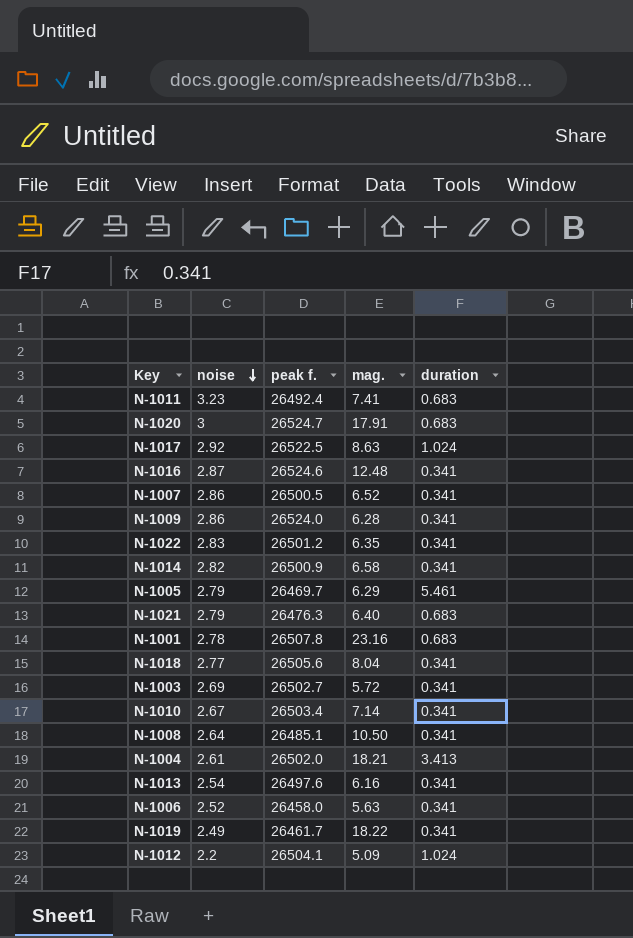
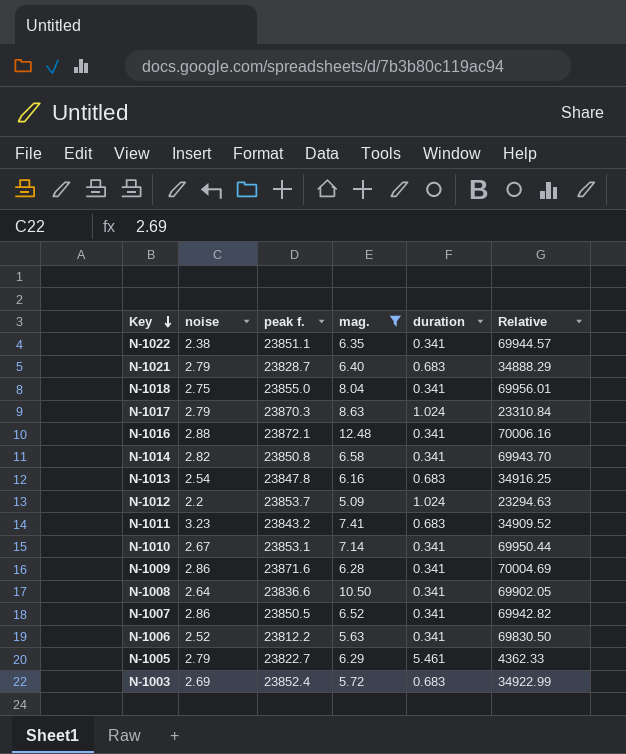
filter: none -> mag. <= 12.48
row order: noise descending -> Key descending
column Relative | formula: none -> [peak f.] / [duration]
N-1022 | noise: 2.83 -> 2.38
N-1022 | peak f.: 26501.2 -> 23851.1
N-1021 | peak f.: 26476.3 -> 23828.7
N-1018 | noise: 2.77 -> 2.75
N-1018 | peak f.: 26505.6 -> 23855.0
N-1017 | noise: 2.92 -> 2.79
N-1017 | peak f.: 26522.5 -> 23870.3
N-1016 | noise: 2.87 -> 2.88
N-1016 | peak f.: 26524.6 -> 23872.1
N-1014 | peak f.: 26500.9 -> 23850.8
N-1013 | peak f.: 26497.6 -> 23847.8
N-1013 | duration: 0.341 -> 0.683
N-1012 | peak f.: 26504.1 -> 23853.7
N-1011 | peak f.: 26492.4 -> 23843.2
N-1010 | peak f.: 26503.4 -> 23853.1
N-1009 | peak f.: 26524.0 -> 23871.6
N-1008 | peak f.: 26485.1 -> 23836.6
N-1007 | peak f.: 26500.5 -> 23850.5
N-1006 | peak f.: 26458.0 -> 23812.2
N-1005 | peak f.: 26469.7 -> 23822.7
N-1003 | peak f.: 26502.7 -> 23852.4
N-1003 | duration: 0.341 -> 0.683

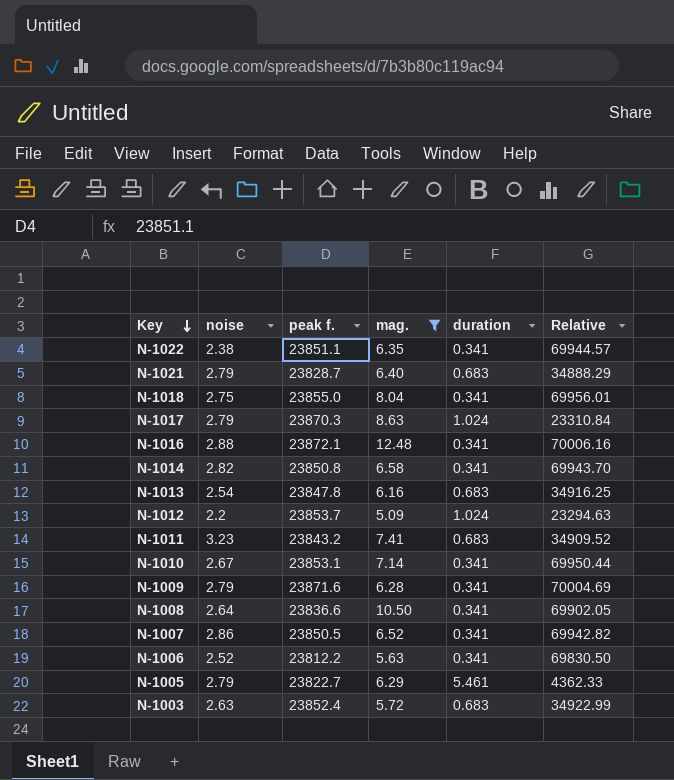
N-1009 | noise: 2.86 -> 2.79
N-1003 | noise: 2.69 -> 2.63

